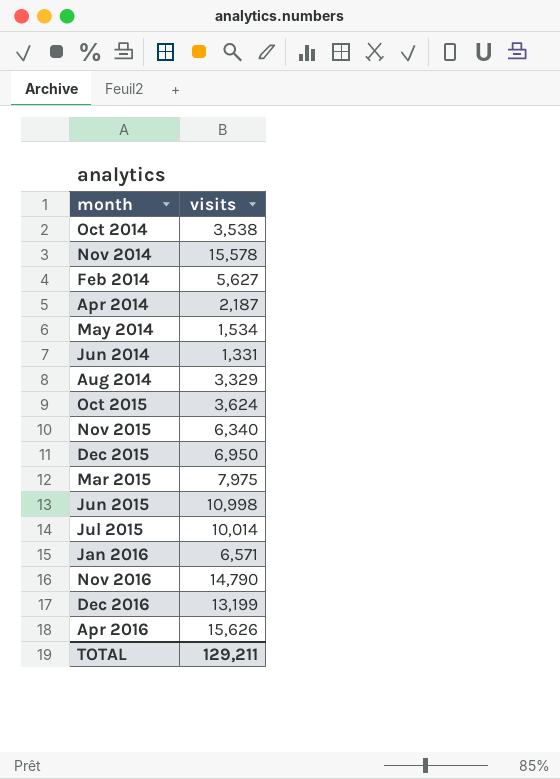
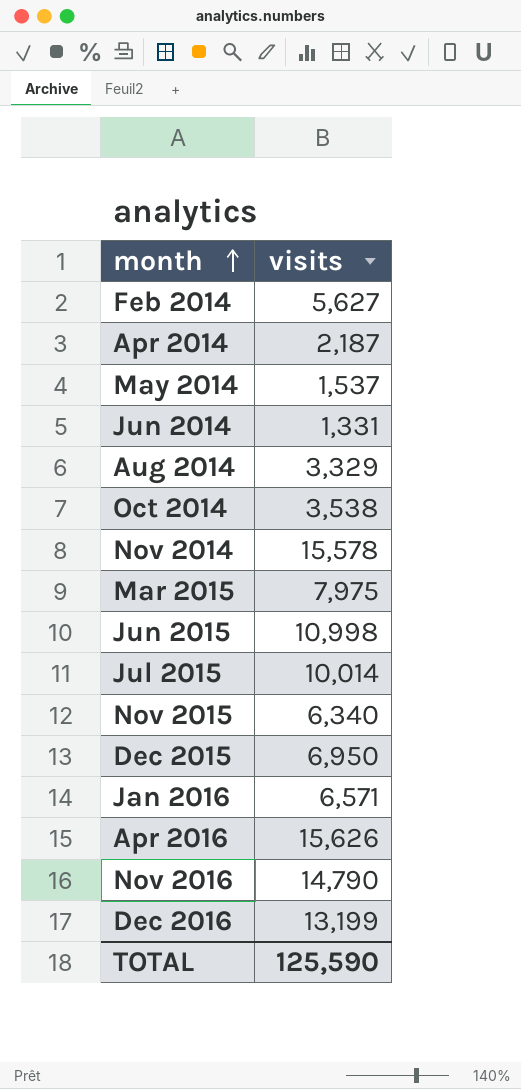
row order: none -> month ascending
row Oct 2015: 3,624 -> none
May 2014 | visits: 1,534 -> 1,537
TOTAL | visits: 129,211 -> 125,590

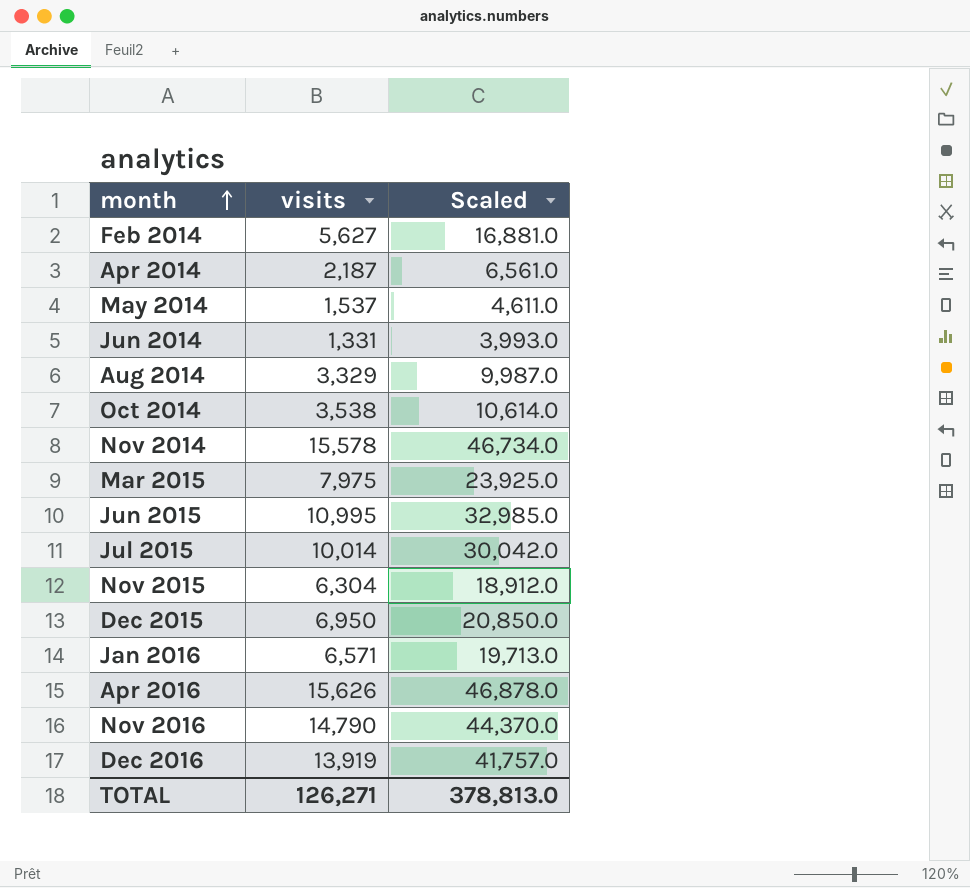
column Scaled | formula: none -> [visits] * 3
Jun 2015 | visits: 10,998 -> 10,995
Nov 2015 | visits: 6,340 -> 6,304
Dec 2016 | visits: 13,199 -> 13,919
TOTAL | visits: 125,590 -> 126,271

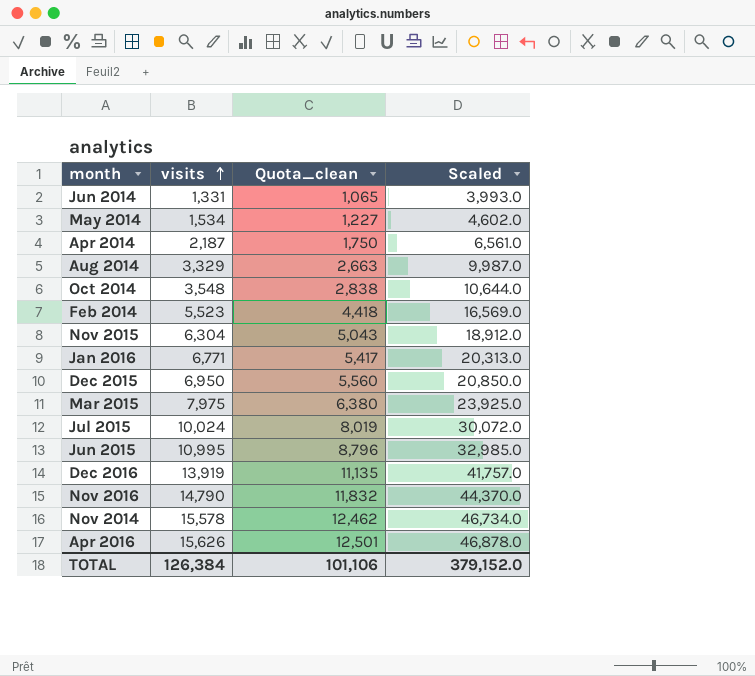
row order: month ascending -> visits ascending
column Quota_clean | formula: none -> [visits] * 0.8
May 2014 | visits: 1,537 -> 1,534
May 2014 | Scaled: 4,611.0 -> 4,602.0
Oct 2014 | visits: 3,538 -> 3,548
Oct 2014 | Scaled: 10,614.0 -> 10,644.0
Feb 2014 | visits: 5,627 -> 5,523
Feb 2014 | Scaled: 16,881.0 -> 16,569.0
Jan 2016 | visits: 6,571 -> 6,771
Jan 2016 | Scaled: 19,713.0 -> 20,313.0
Jul 2015 | visits: 10,014 -> 10,024
Jul 2015 | Scaled: 30,042.0 -> 30,072.0
TOTAL | visits: 126,271 -> 126,384
TOTAL | Scaled: 378,813.0 -> 379,152.0

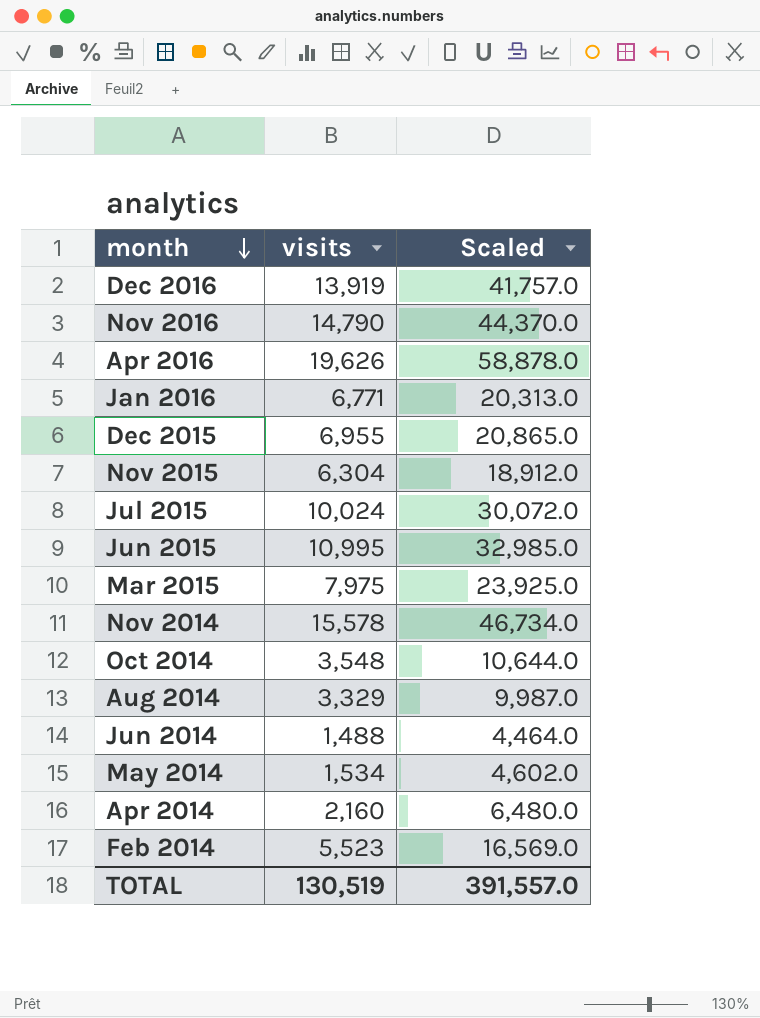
row order: visits ascending -> month descending
column Quota_clean | formula: [visits] * 0.8 -> none
Apr 2016 | visits: 15,626 -> 19,626
Apr 2016 | Scaled: 46,878.0 -> 58,878.0
Dec 2015 | visits: 6,950 -> 6,955
Dec 2015 | Scaled: 20,850.0 -> 20,865.0
Jun 2014 | visits: 1,331 -> 1,488
Jun 2014 | Scaled: 3,993.0 -> 4,464.0
Apr 2014 | visits: 2,187 -> 2,160
Apr 2014 | Scaled: 6,561.0 -> 6,480.0
TOTAL | visits: 126,384 -> 130,519
TOTAL | Scaled: 379,152.0 -> 391,557.0

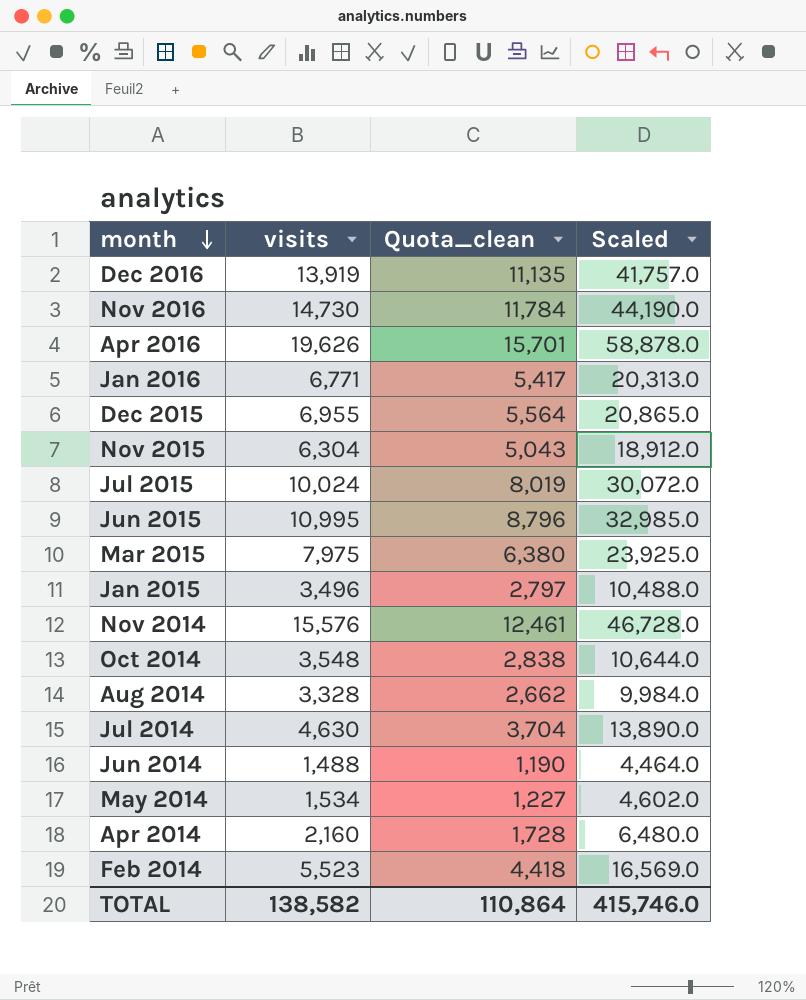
column Quota_clean | formula: none -> [visits] * 0.8
Nov 2016 | visits: 14,790 -> 14,730
Nov 2016 | Scaled: 44,370.0 -> 44,190.0
row Jan 2015: none -> 3,496 | 2,797 | 10,488.0
Nov 2014 | visits: 15,578 -> 15,576
Nov 2014 | Scaled: 46,734.0 -> 46,728.0
Aug 2014 | visits: 3,329 -> 3,328
Aug 2014 | Scaled: 9,987.0 -> 9,984.0
row Jul 2014: none -> 4,630 | 3,704 | 13,890.0
TOTAL | visits: 130,519 -> 138,582
TOTAL | Scaled: 391,557.0 -> 415,746.0

